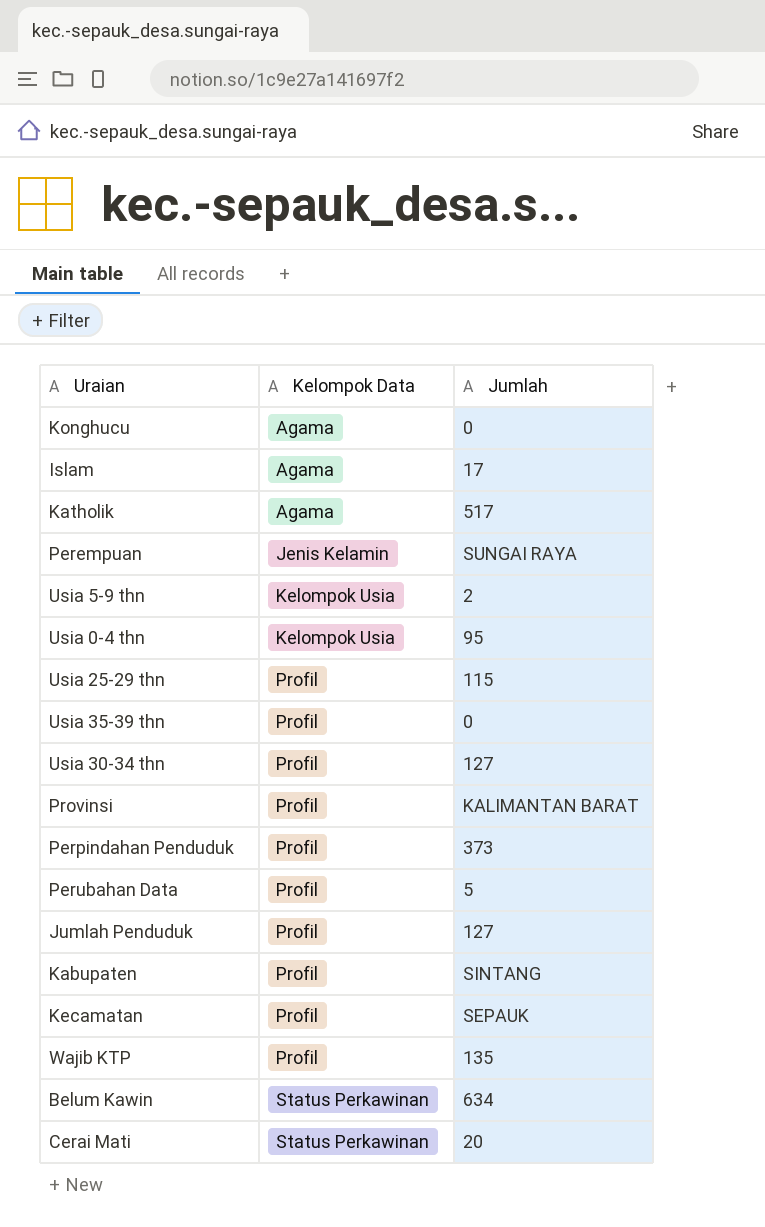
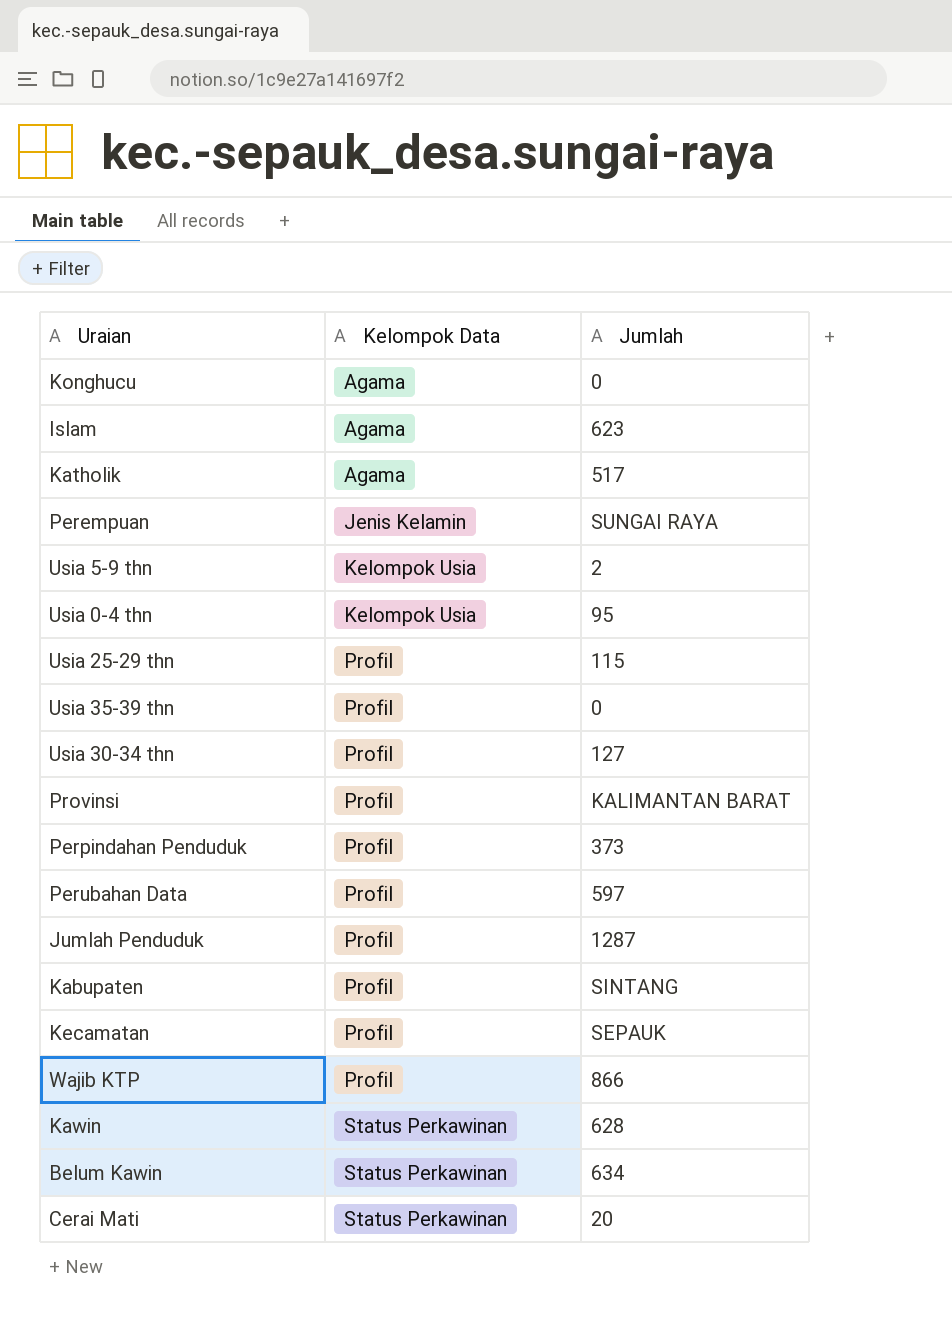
Islam | Jumlah: 17 -> 623
Perubahan Data | Jumlah: 5 -> 597
Jumlah Penduduk | Jumlah: 127 -> 1287
Wajib KTP | Jumlah: 135 -> 866
row Kawin: none -> Status Perkawinan | 628

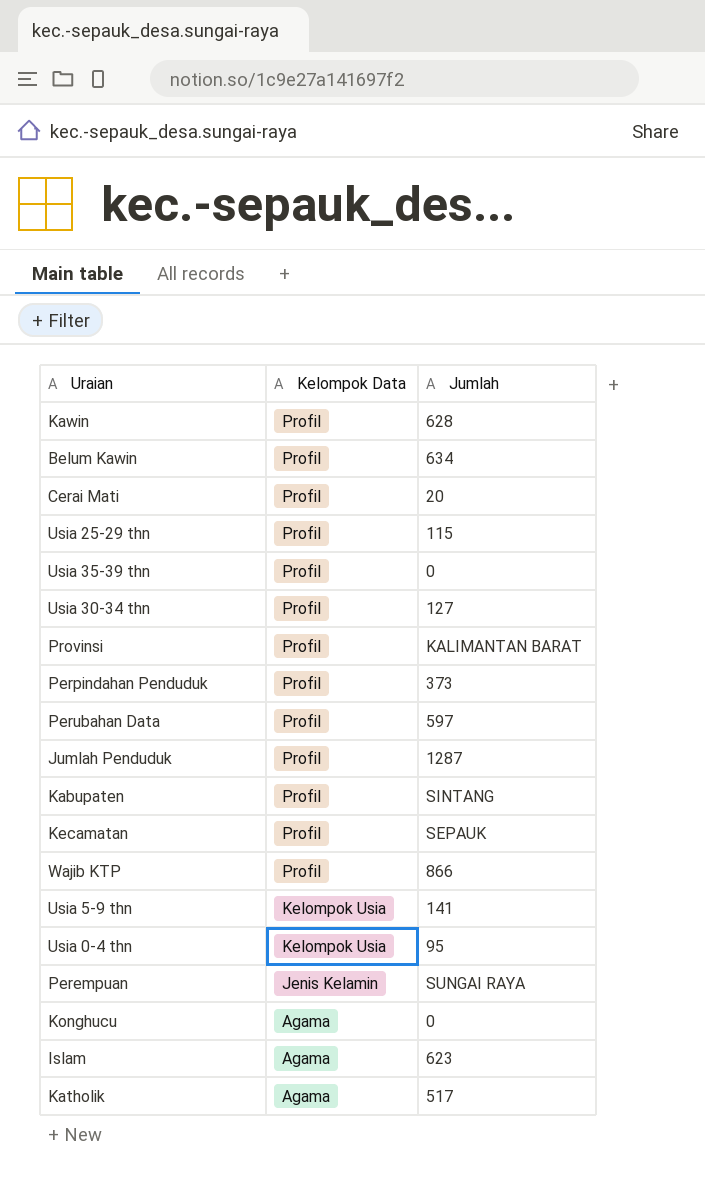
row order: Kelompok Data ascending -> Kelompok Data descending
Kawin | Kelompok Data: Status Perkawinan -> Profil
Belum Kawin | Kelompok Data: Status Perkawinan -> Profil
Cerai Mati | Kelompok Data: Status Perkawinan -> Profil
Usia 5-9 thn | Jumlah: 2 -> 141

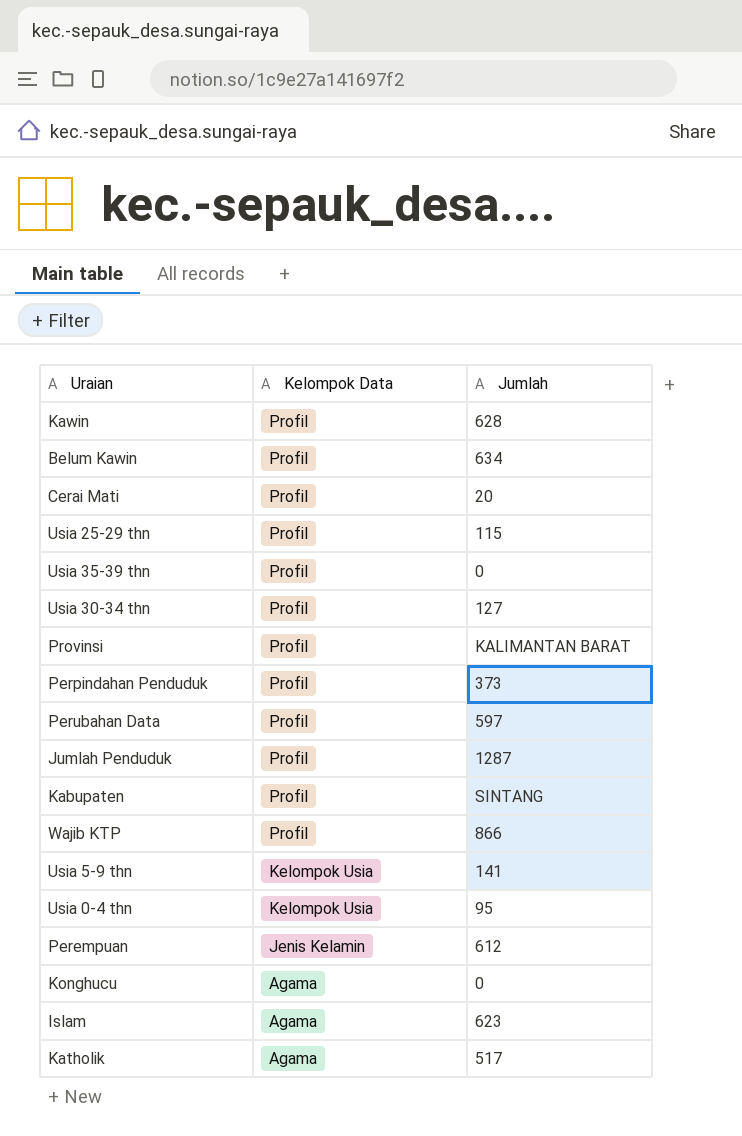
row Kecamatan: Profil | SEPAUK -> none
Perempuan | Jumlah: SUNGAI RAYA -> 612

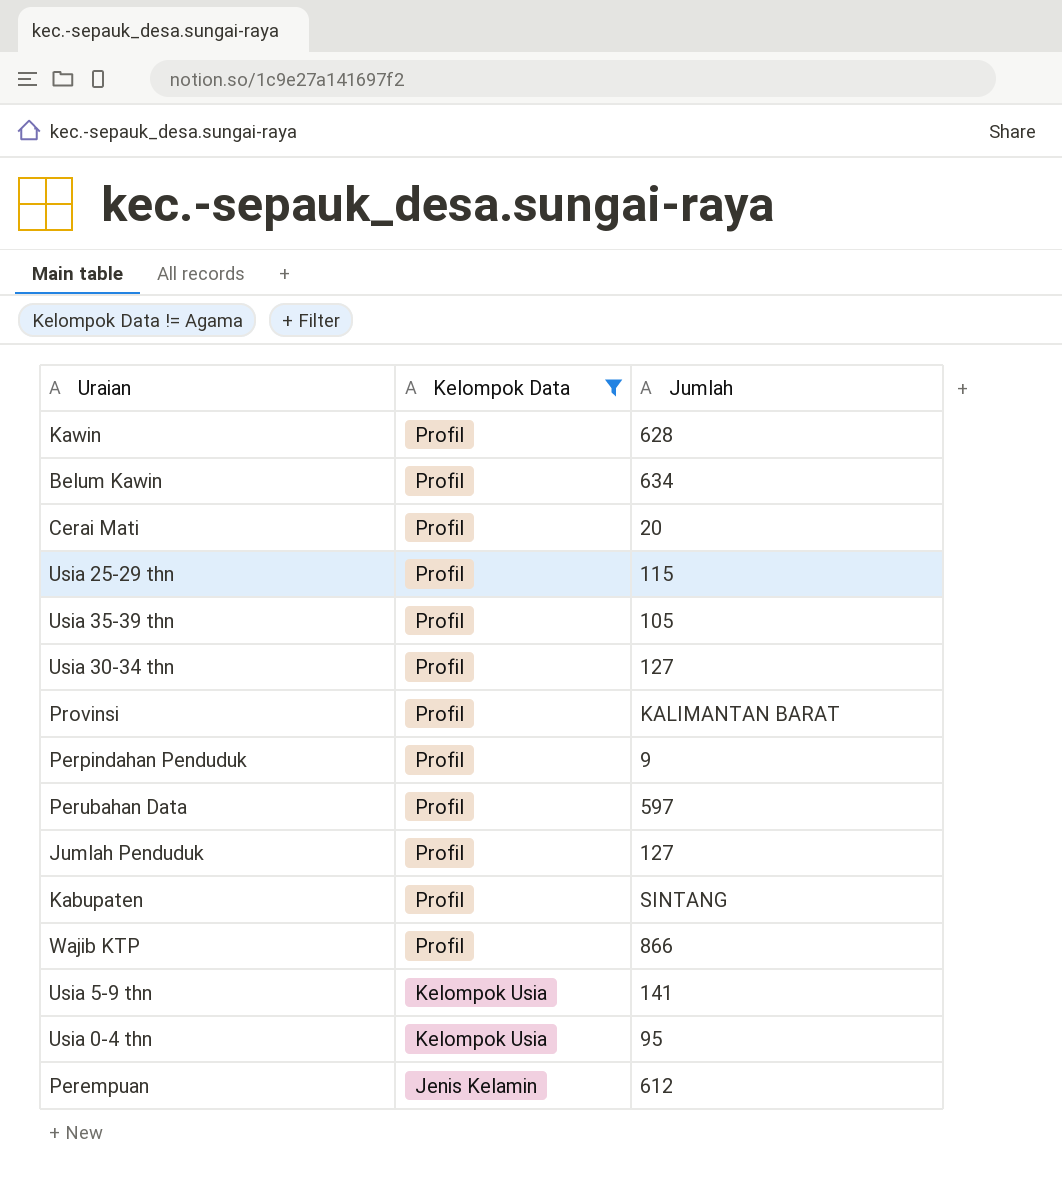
filter: none -> Kelompok Data != Agama
Usia 35-39 thn | Jumlah: 0 -> 105
Perpindahan Penduduk | Jumlah: 373 -> 9
Jumlah Penduduk | Jumlah: 1287 -> 127

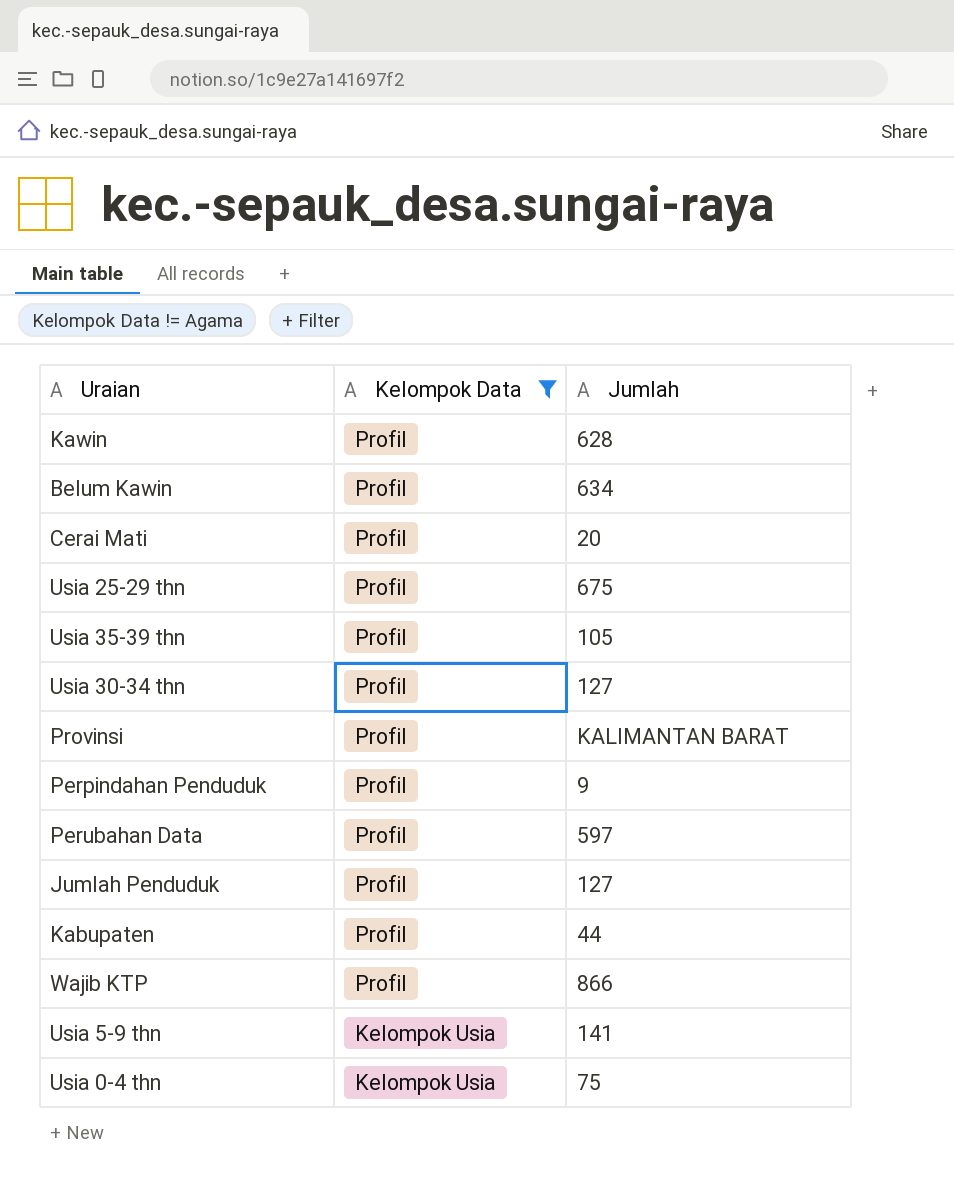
row Perempuan: Jenis Kelamin | 612 -> none
Usia 25-29 thn | Jumlah: 115 -> 675
Kabupaten | Jumlah: SINTANG -> 44
Usia 0-4 thn | Jumlah: 95 -> 75

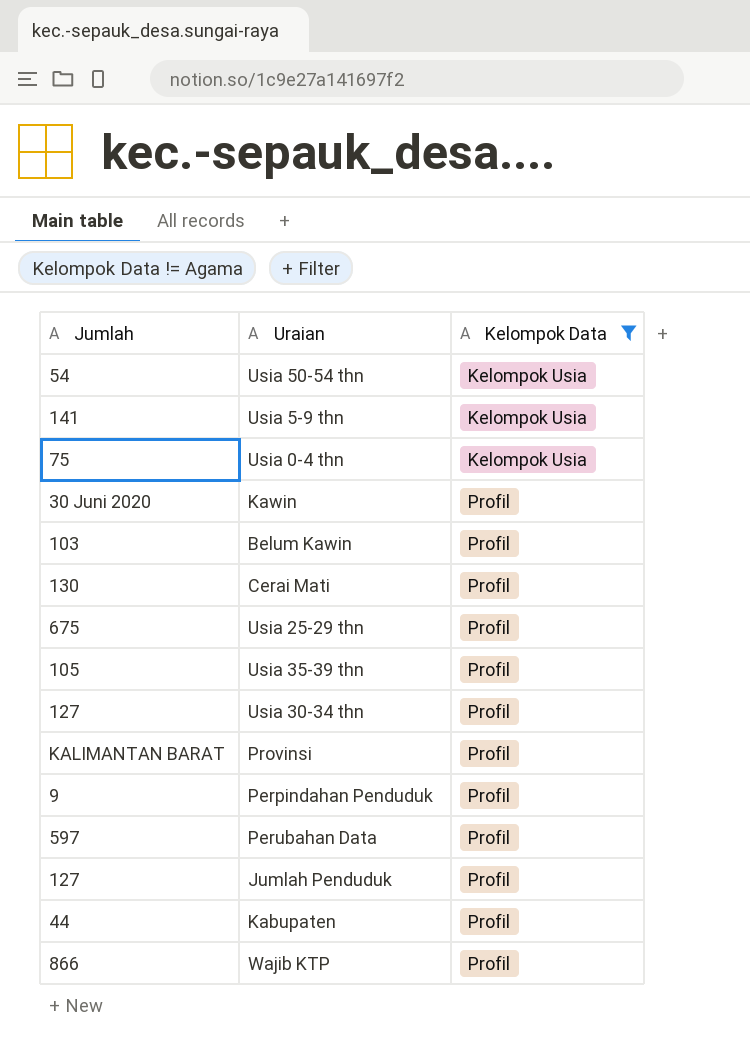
row order: Kelompok Data descending -> Kelompok Data ascending
column Jumlah | position: 3 -> 1
row Usia 50-54 thn: none -> 54 | Kelompok Usia
Kawin | Jumlah: 628 -> 30 Juni 2020
Belum Kawin | Jumlah: 634 -> 103
Cerai Mati | Jumlah: 20 -> 130

